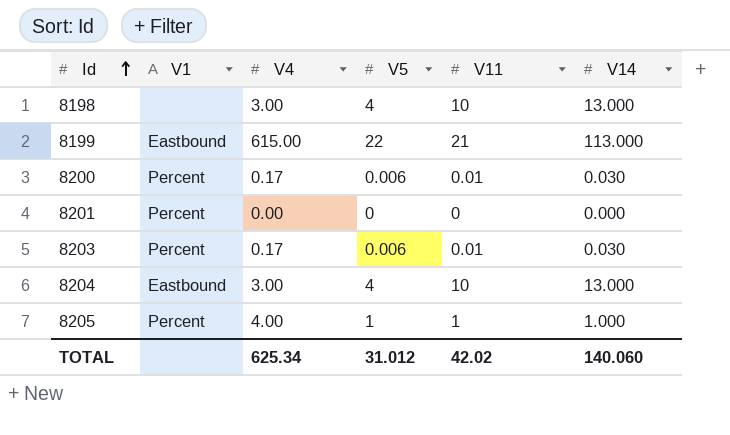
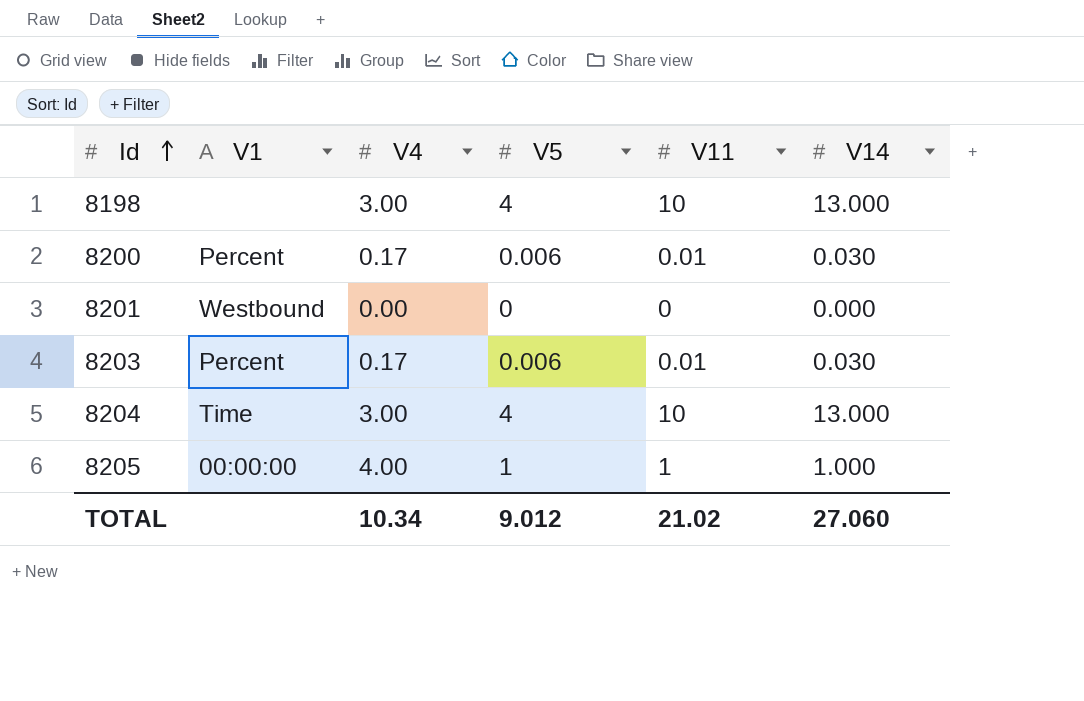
row 8199: Eastbound | 615.00 | 22 | 21 | 113.000 -> none
8201 | V1: Percent -> Westbound
8204 | V1: Eastbound -> Time
8205 | V1: Percent -> 00:00:00
TOTAL | V4: 625.34 -> 10.34
TOTAL | V5: 31.012 -> 9.012
TOTAL | V11: 42.02 -> 21.02
TOTAL | V14: 140.060 -> 27.060

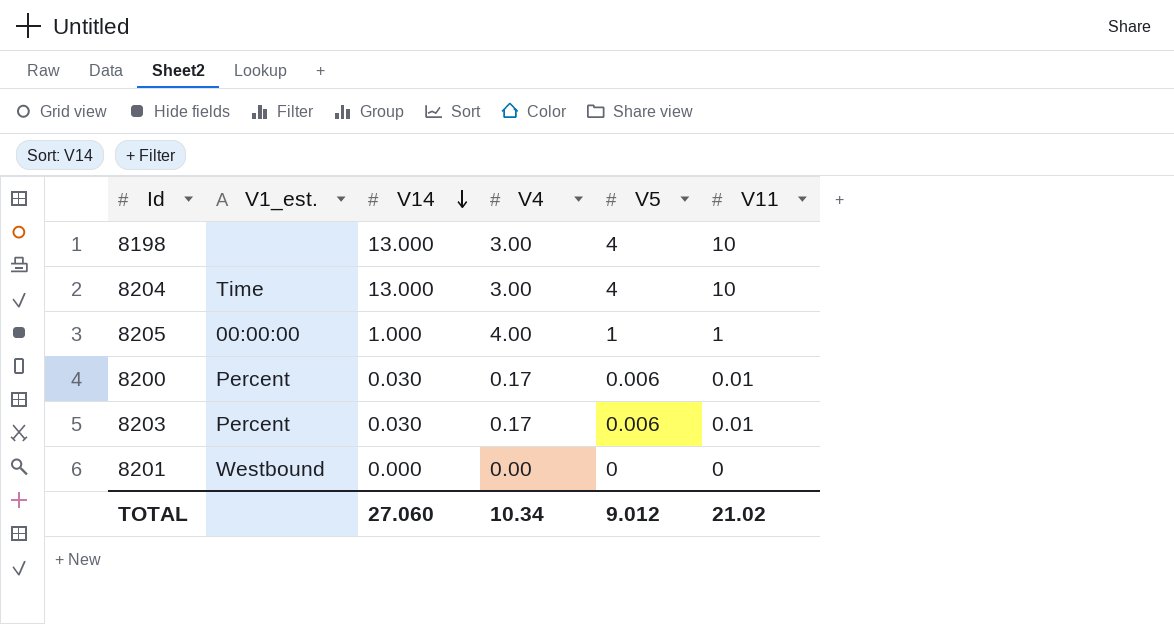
row order: Id ascending -> V14 descending
column name: V1 -> V1_est.
column V14 | position: 6 -> 3

